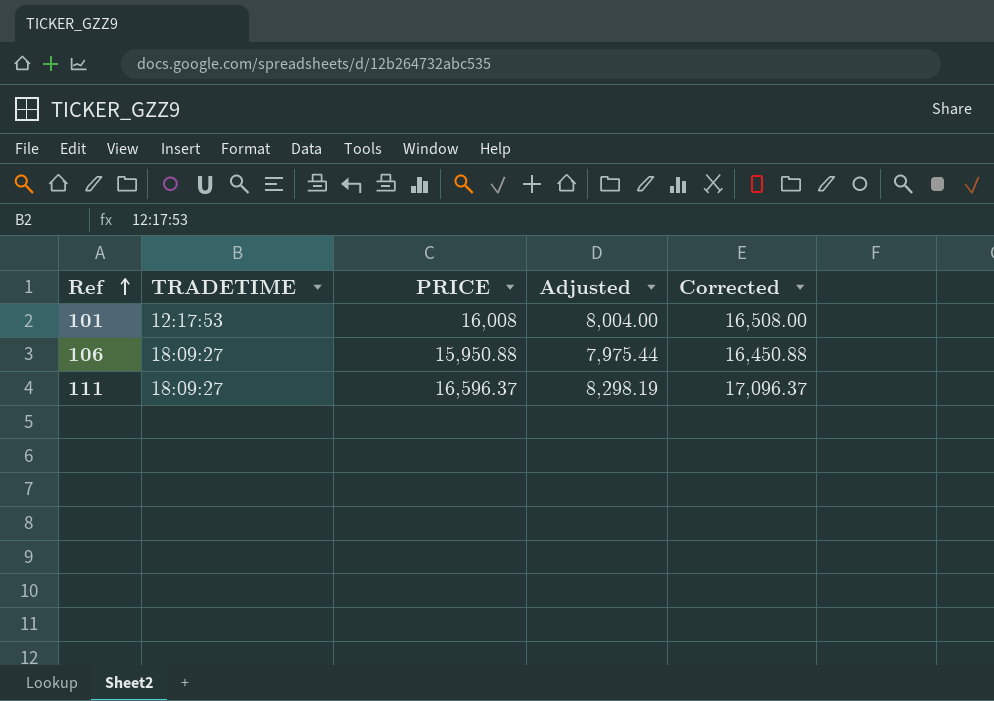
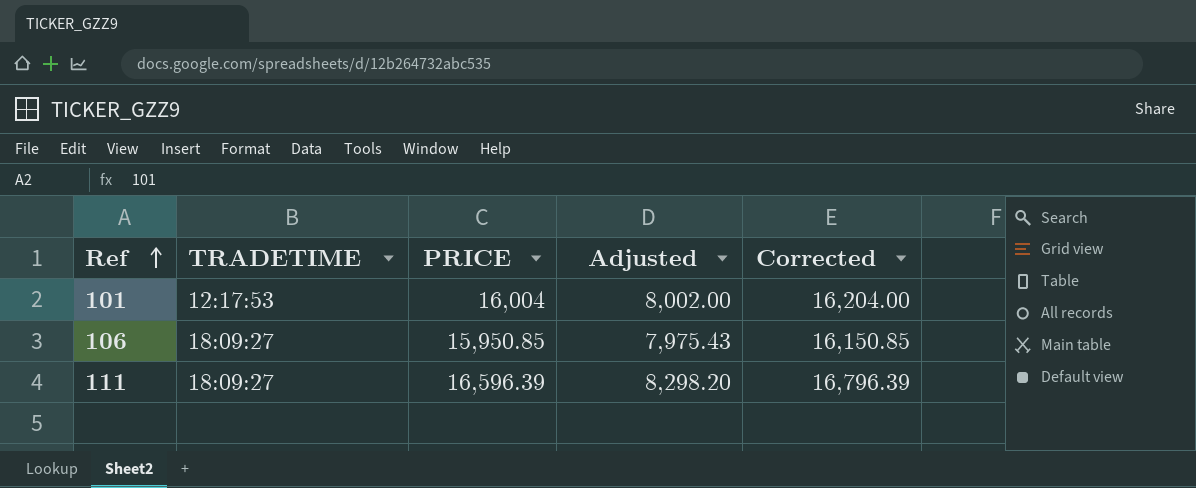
column Corrected | formula: [PRICE] + 500 -> [PRICE] + 200
101 | PRICE: 16,008 -> 16,004
101 | Adjusted: 8,004.00 -> 8,002.00
106 | PRICE: 15,950.88 -> 15,950.85
106 | Adjusted: 7,975.44 -> 7,975.43
111 | PRICE: 16,596.37 -> 16,596.39
111 | Adjusted: 8,298.19 -> 8,298.20

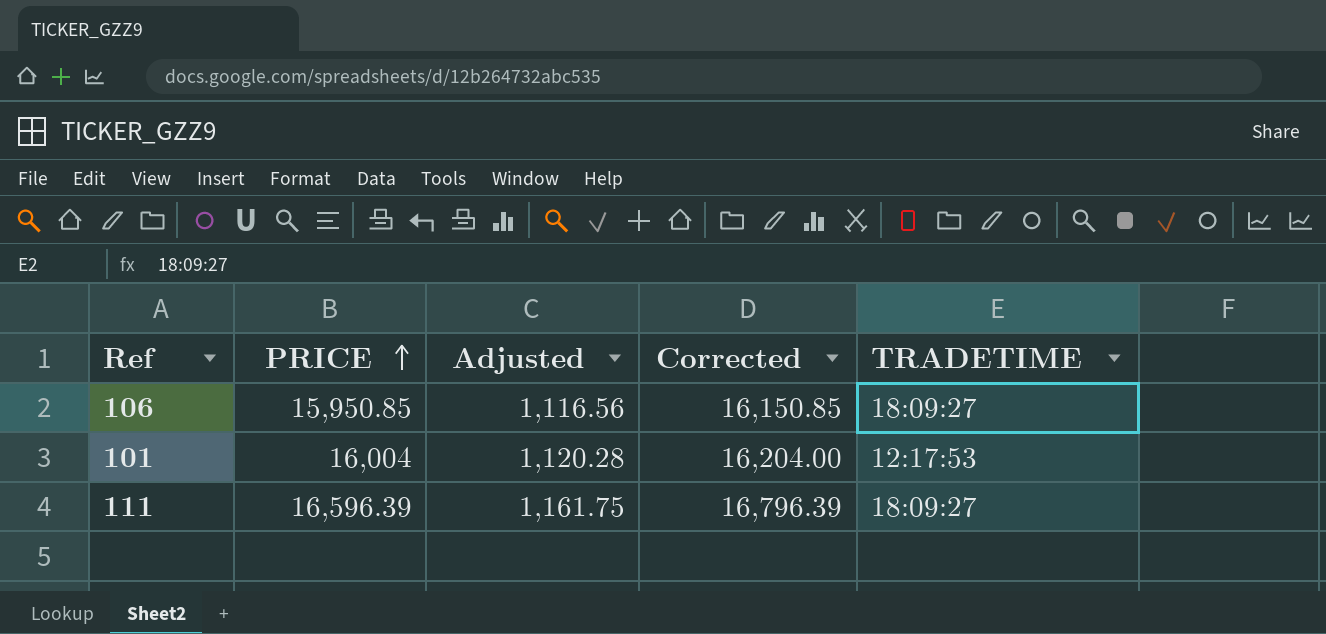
row order: Ref ascending -> PRICE ascending
column Adjusted | formula: [PRICE] * 0.5 -> [PRICE] * 0.07
column TRADETIME | position: 2 -> 5

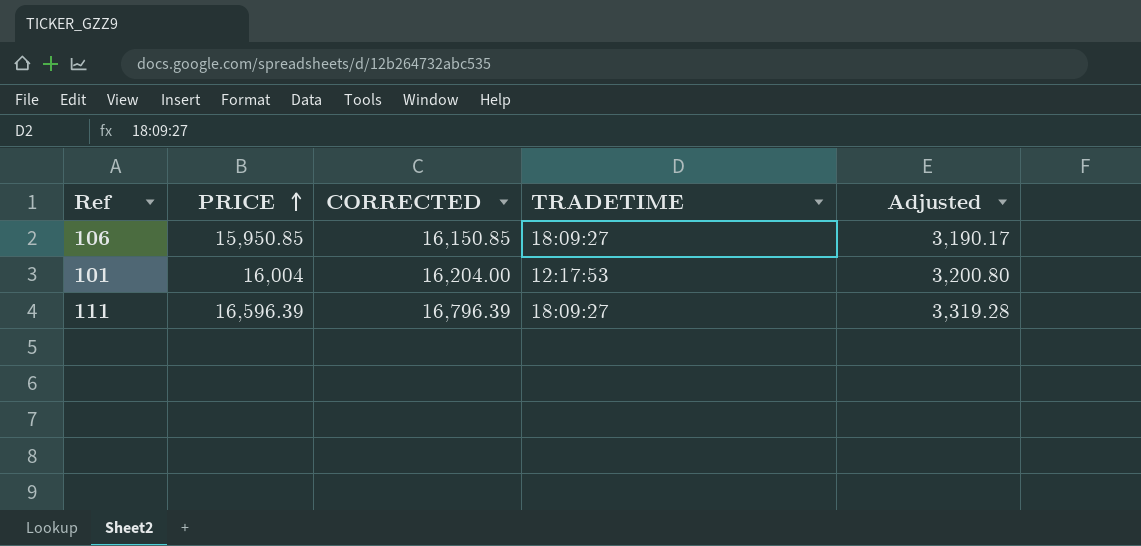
column name: Corrected -> CORRECTED
column Adjusted | formula: [PRICE] * 0.07 -> [PRICE] * 0.2
column Adjusted | position: 3 -> 5

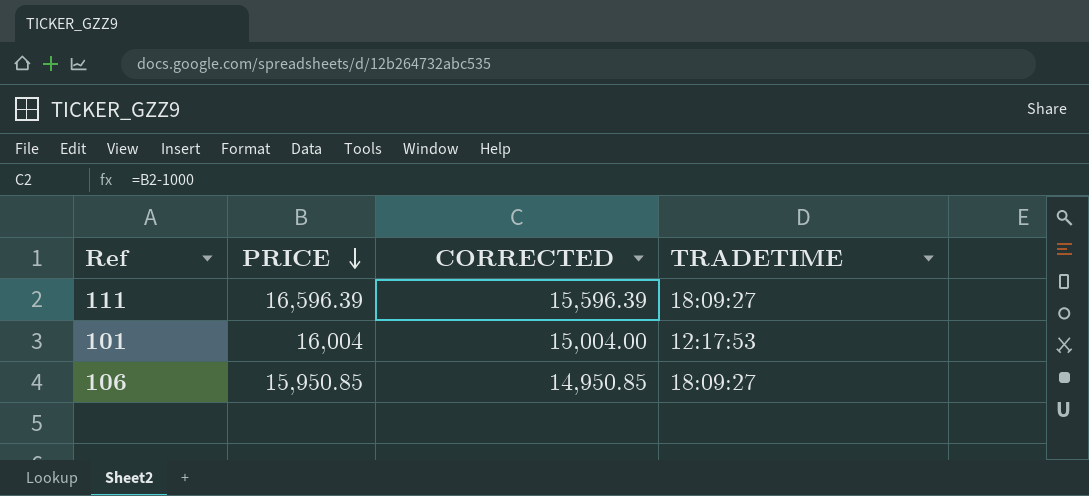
row order: PRICE ascending -> PRICE descending
column Adjusted | formula: [PRICE] * 0.2 -> none
column CORRECTED | formula: [PRICE] + 200 -> [PRICE] - 1000

